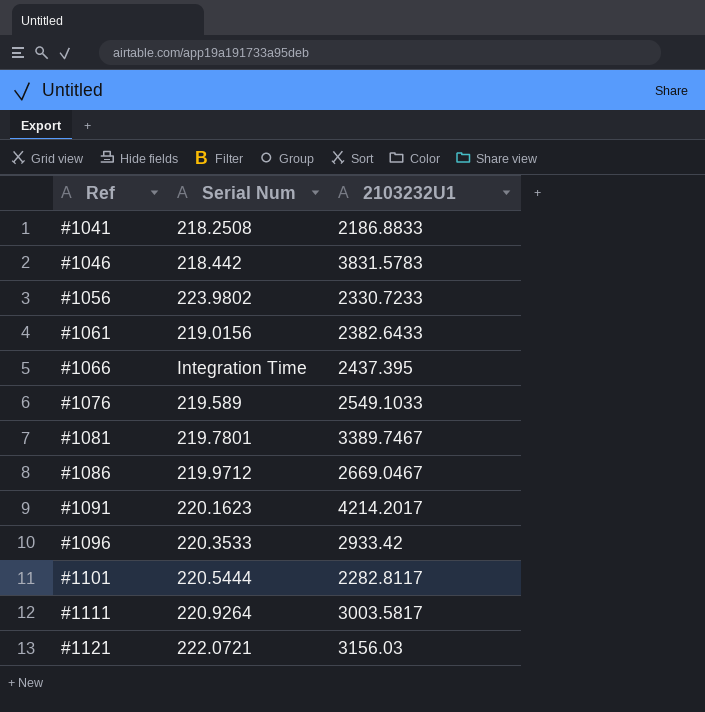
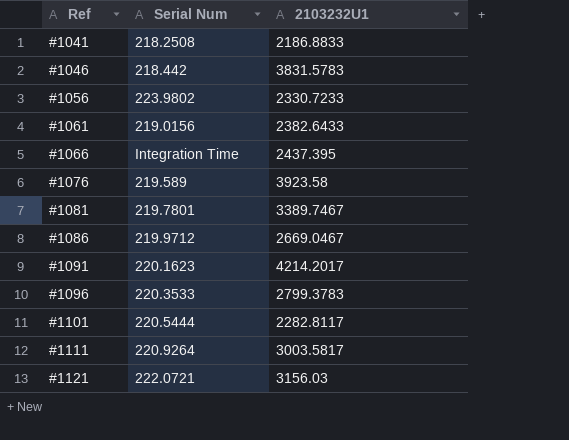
#1076 | 2103232U1: 2549.1033 -> 3923.58
#1096 | 2103232U1: 2933.42 -> 2799.3783

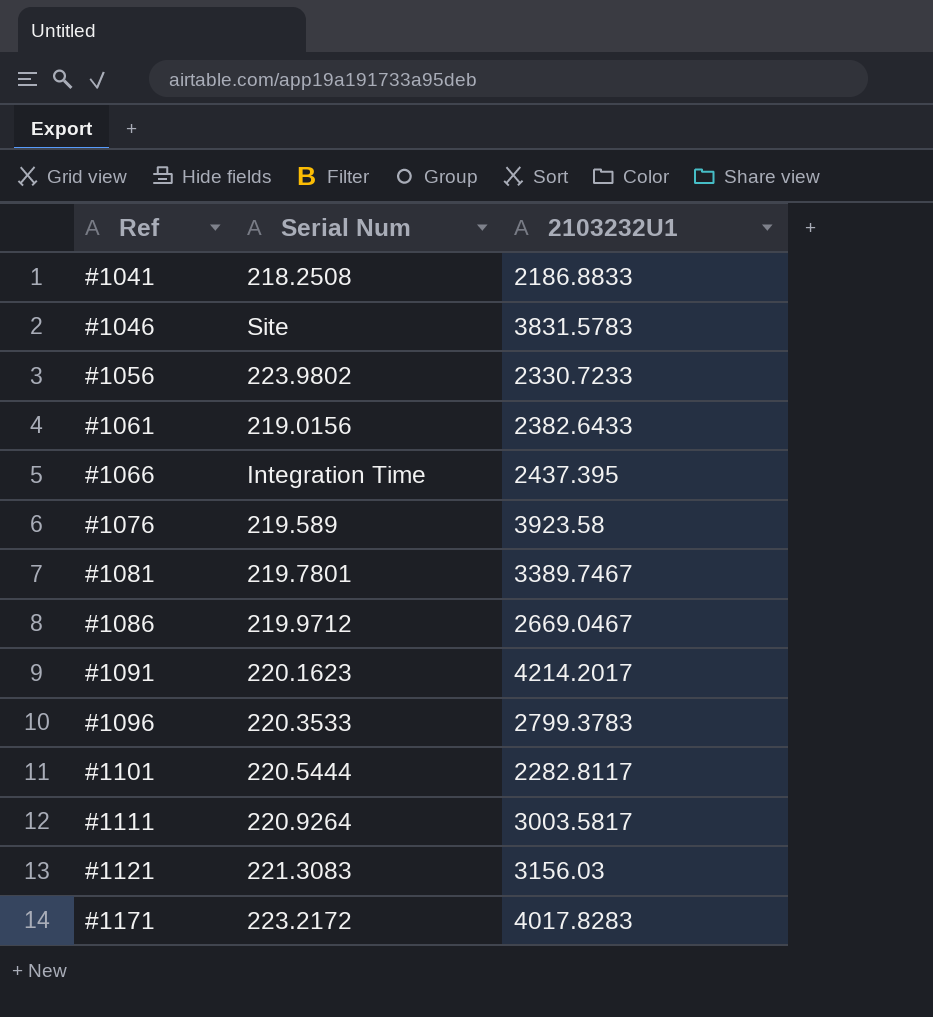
#1046 | Serial Num: 218.442 -> Site
#1121 | Serial Num: 222.0721 -> 221.3083
row #1171: none -> 223.2172 | 4017.8283

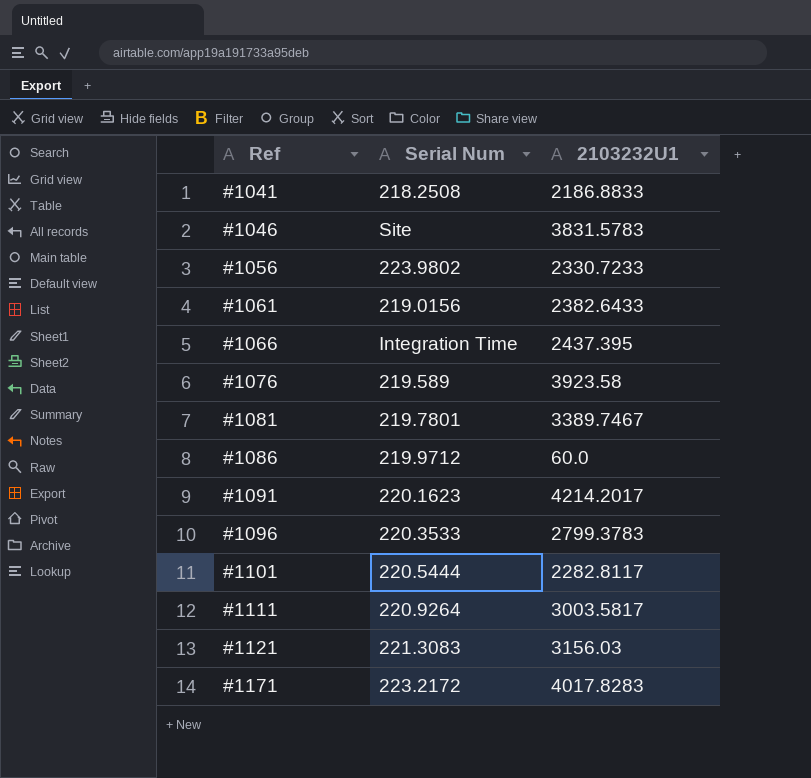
#1086 | 2103232U1: 2669.0467 -> 60.0

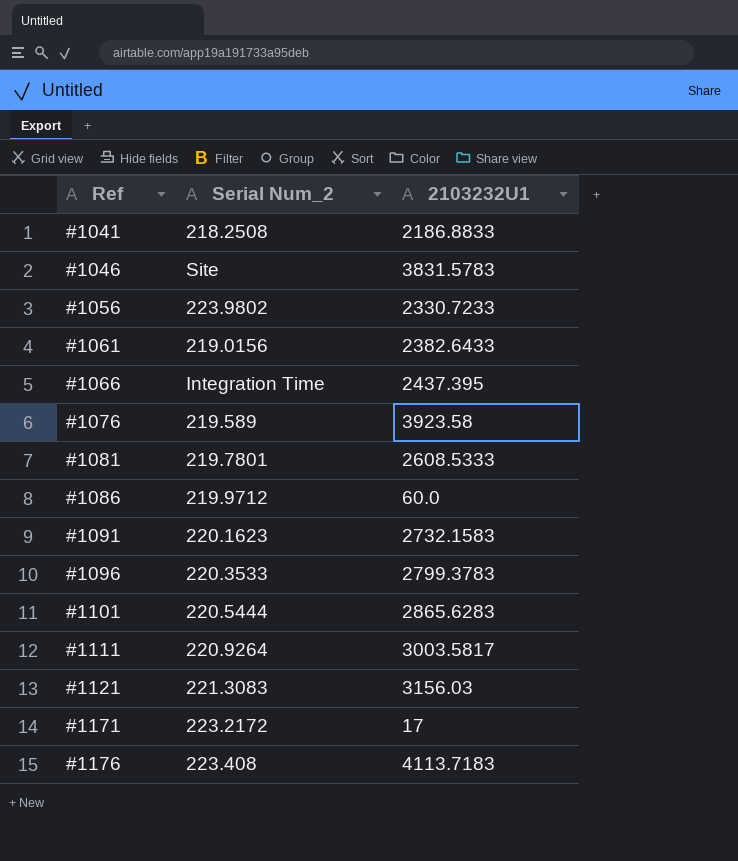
column name: Serial Num -> Serial Num_2
#1081 | 2103232U1: 3389.7467 -> 2608.5333
#1091 | 2103232U1: 4214.2017 -> 2732.1583
#1101 | 2103232U1: 2282.8117 -> 2865.6283
#1171 | 2103232U1: 4017.8283 -> 17
row #1176: none -> 223.408 | 4113.7183

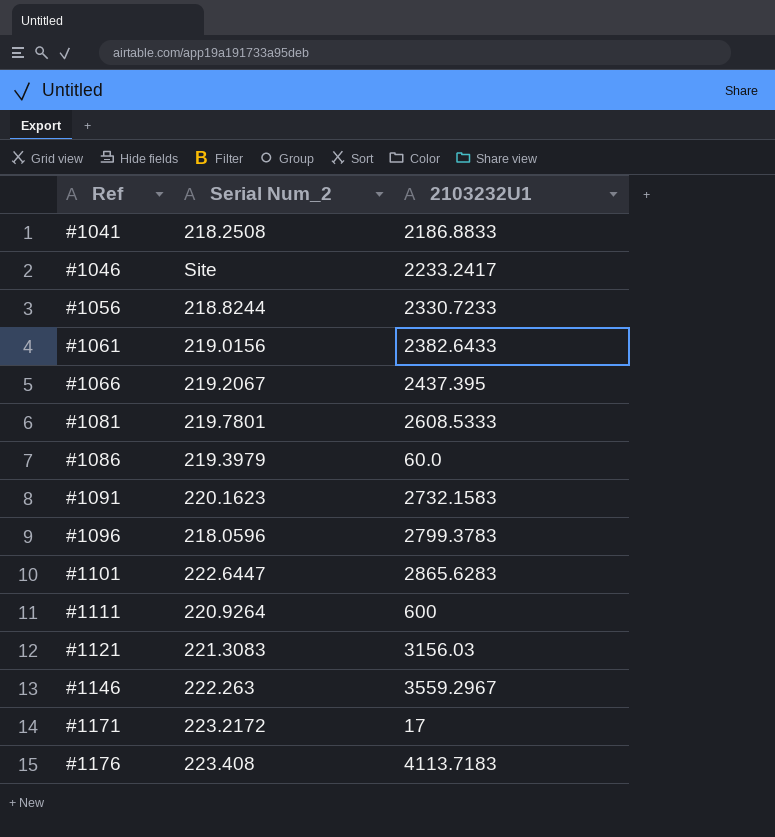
row #1076: 219.589 | 3923.58 -> none
#1046 | 2103232U1: 3831.5783 -> 2233.2417
#1056 | Serial Num_2: 223.9802 -> 218.8244
#1066 | Serial Num_2: Integration Time -> 219.2067
#1086 | Serial Num_2: 219.9712 -> 219.3979
#1096 | Serial Num_2: 220.3533 -> 218.0596
#1101 | Serial Num_2: 220.5444 -> 222.6447
#1111 | 2103232U1: 3003.5817 -> 600
row #1146: none -> 222.263 | 3559.2967

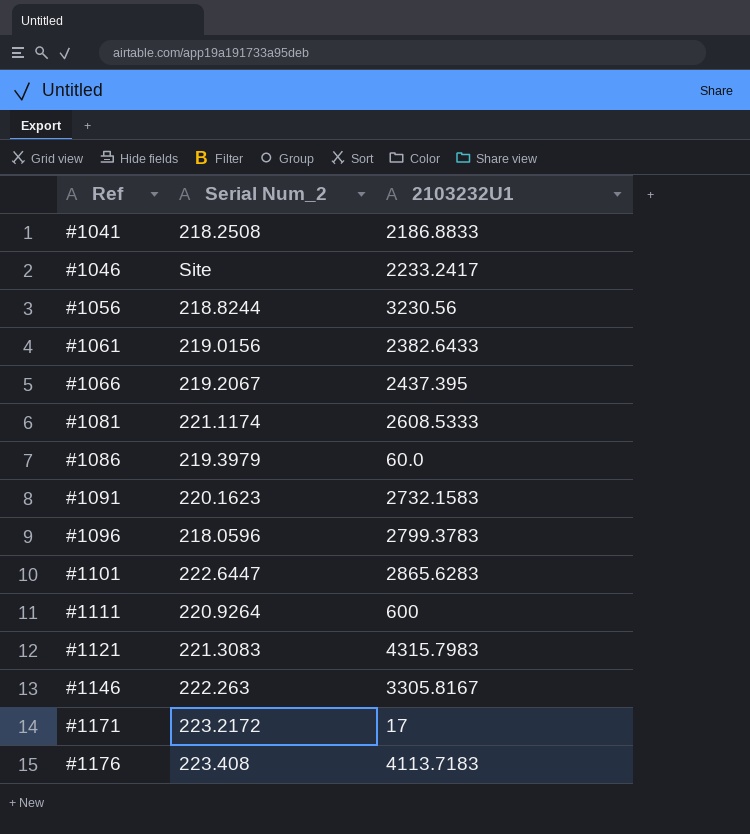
#1056 | 2103232U1: 2330.7233 -> 3230.56
#1081 | Serial Num_2: 219.7801 -> 221.1174
#1121 | 2103232U1: 3156.03 -> 4315.7983
#1146 | 2103232U1: 3559.2967 -> 3305.8167

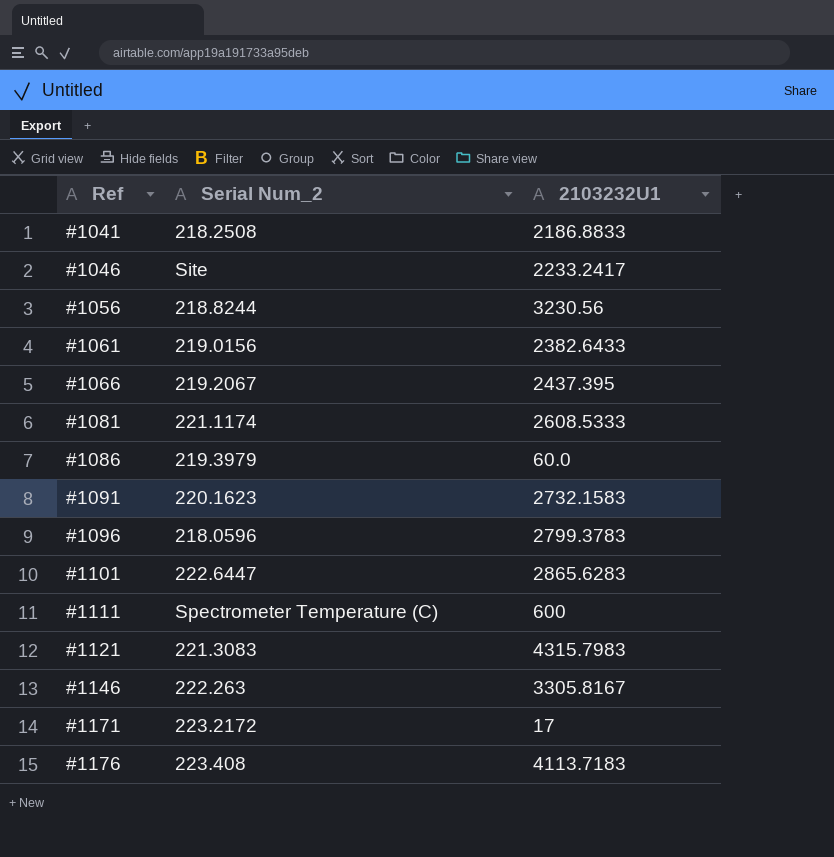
#1111 | Serial Num_2: 220.9264 -> Spectrometer Temperature (C)

